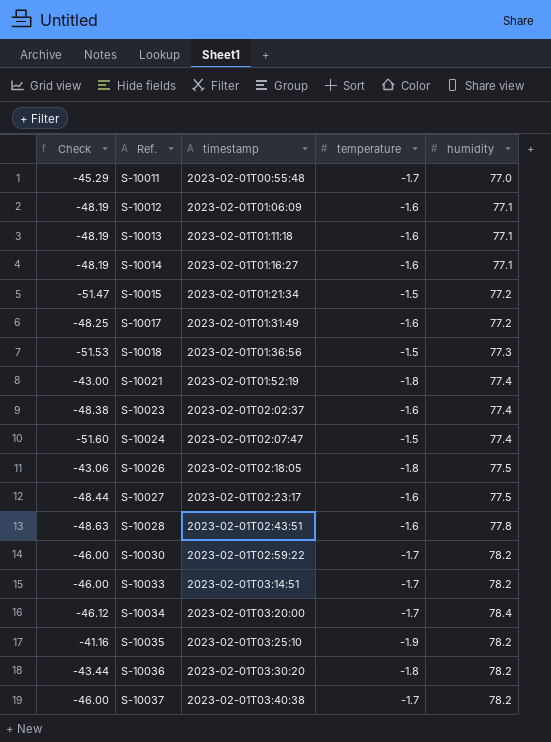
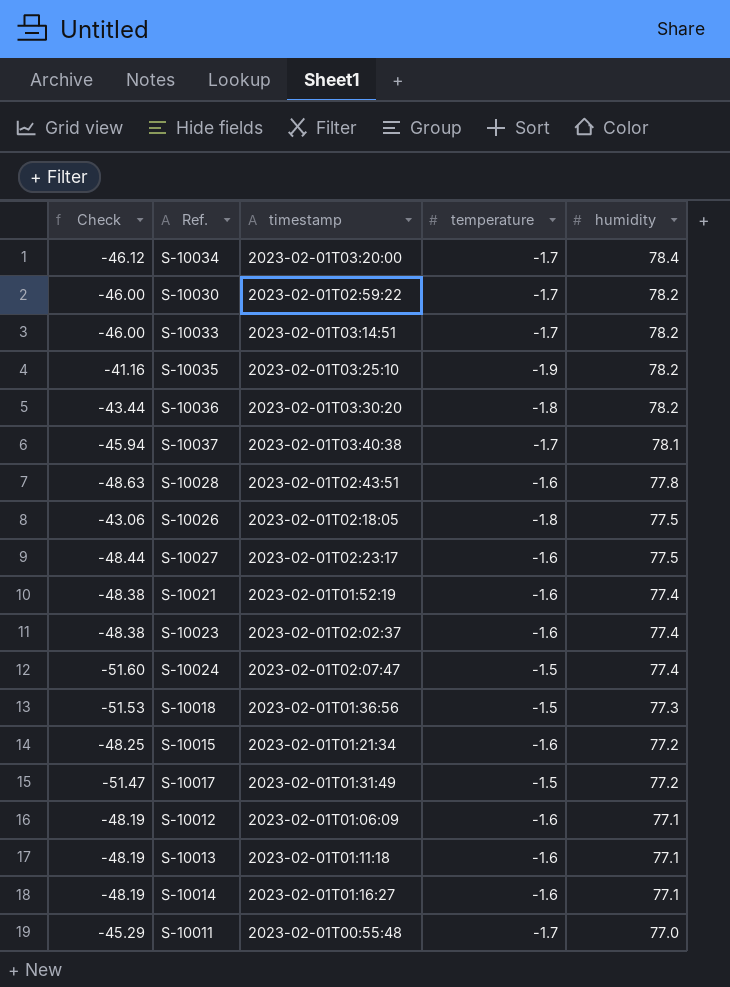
row order: Ref. ascending -> humidity descending
S-10037 | Check: -46.00 -> -45.94
S-10037 | humidity: 78.2 -> 78.1
S-10021 | Check: -43.00 -> -48.38
S-10021 | temperature: -1.8 -> -1.6
S-10015 | Check: -51.47 -> -48.25
S-10015 | temperature: -1.5 -> -1.6
S-10017 | Check: -48.25 -> -51.47
S-10017 | temperature: -1.6 -> -1.5

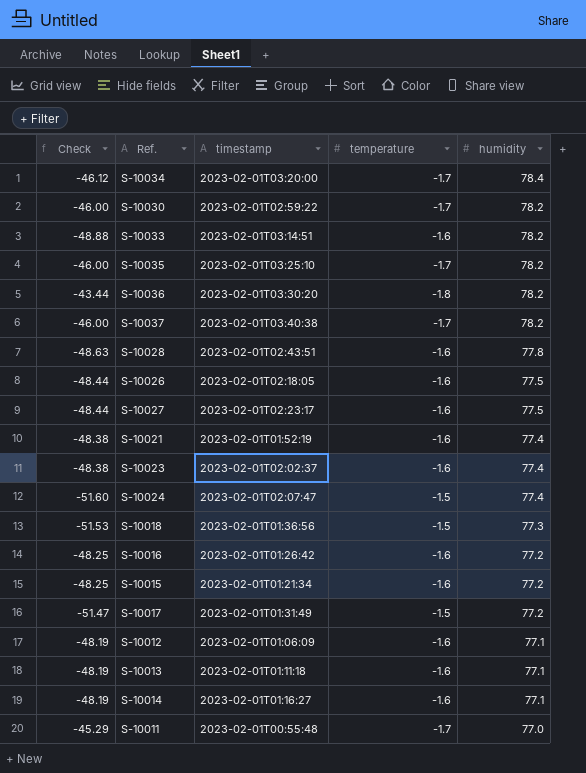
S-10033 | Check: -46.00 -> -48.88
S-10033 | temperature: -1.7 -> -1.6
S-10035 | Check: -41.16 -> -46.00
S-10035 | temperature: -1.9 -> -1.7
S-10037 | Check: -45.94 -> -46.00
S-10037 | humidity: 78.1 -> 78.2
S-10026 | Check: -43.06 -> -48.44
S-10026 | temperature: -1.8 -> -1.6
row S-10016: none -> -48.25 | 2023-02-01T01:26:42 | -1.6 | 77.2

